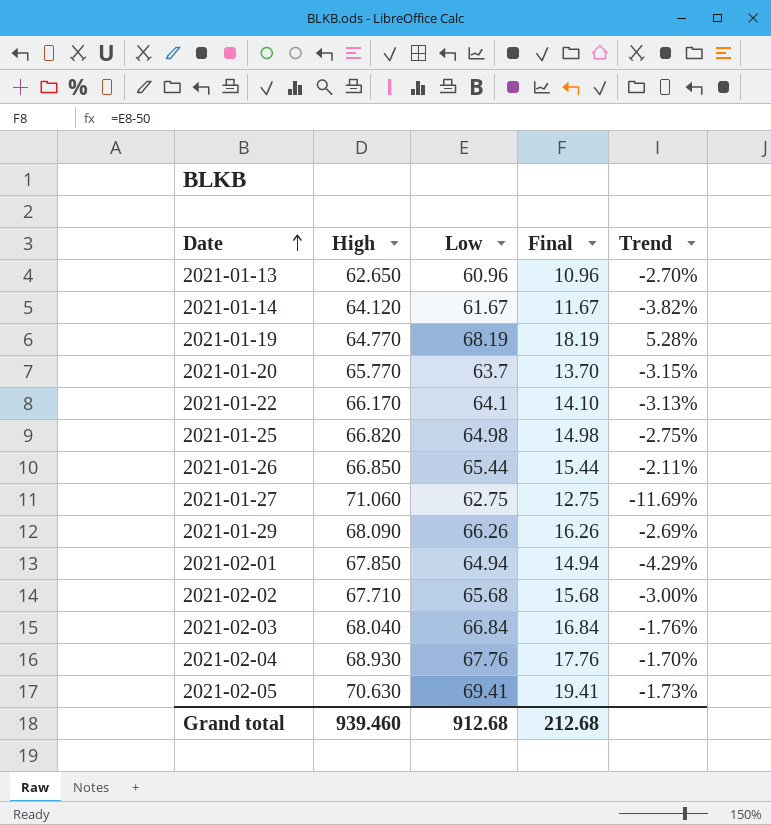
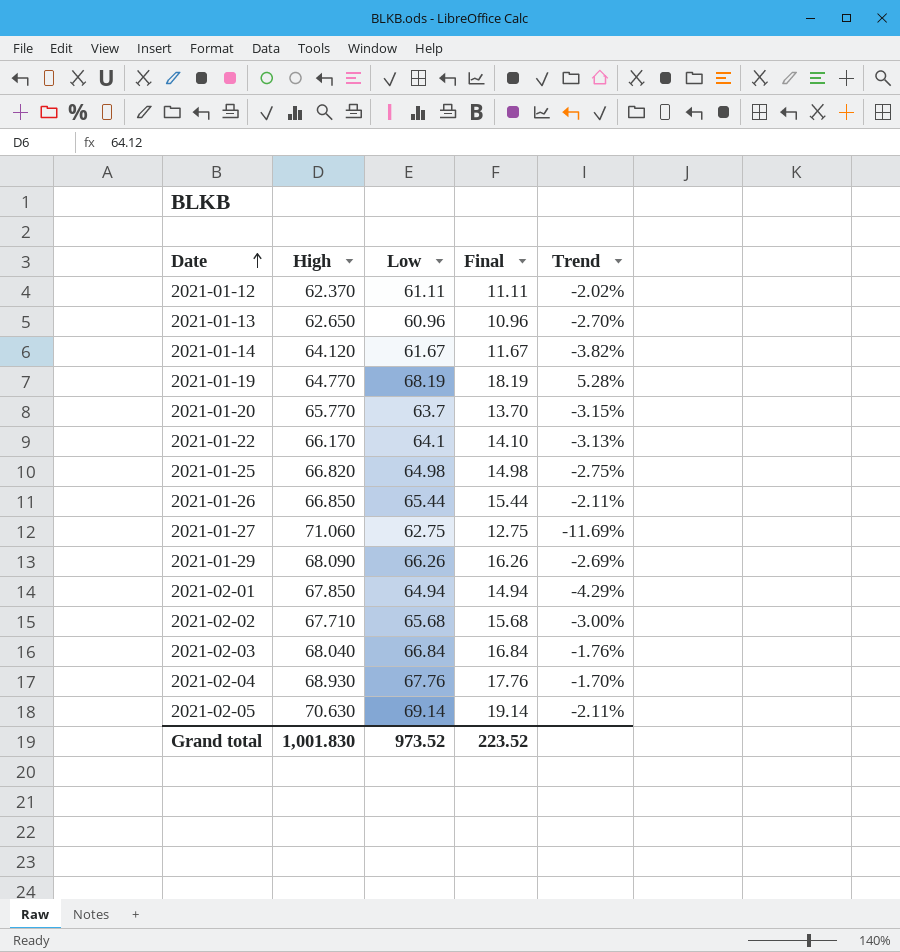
row 2021-01-12: none -> 62.370 | 61.11 | 11.11 | -2.02%
2021-02-05 | Low: 69.41 -> 69.14
2021-02-05 | Final: 19.41 -> 19.14
2021-02-05 | Trend: -1.73% -> -2.11%
Grand total | High: 939.460 -> 1,001.830
Grand total | Low: 912.68 -> 973.52
Grand total | Final: 212.68 -> 223.52

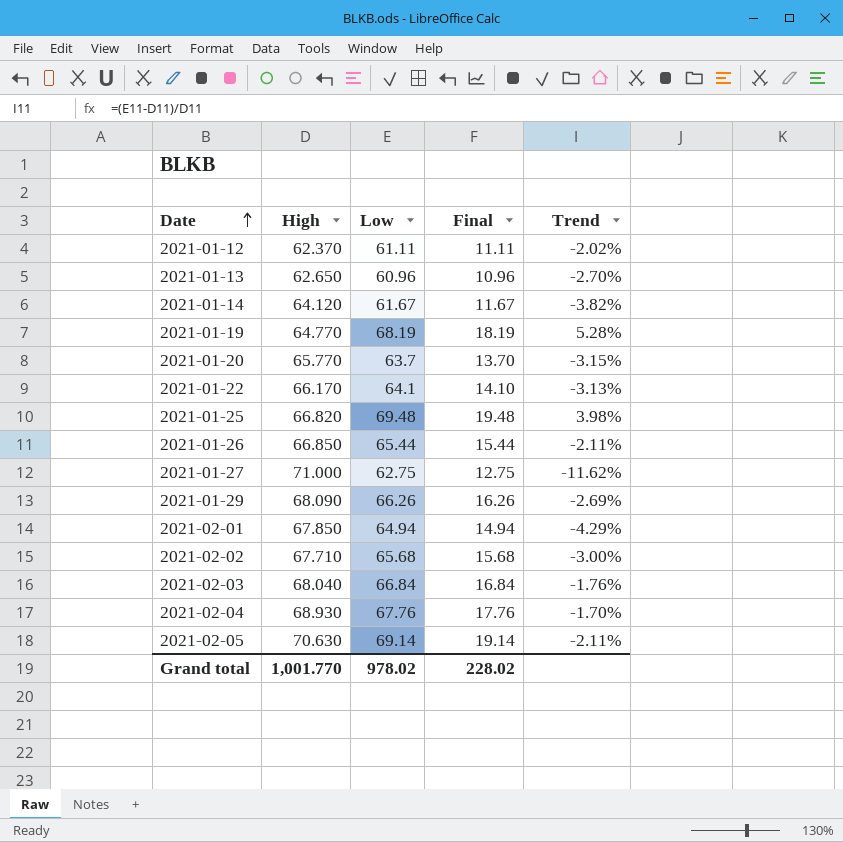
2021-01-25 | Low: 64.98 -> 69.48
2021-01-25 | Final: 14.98 -> 19.48
2021-01-25 | Trend: -2.75% -> 3.98%
2021-01-27 | High: 71.060 -> 71.000
2021-01-27 | Trend: -11.69% -> -11.62%
Grand total | High: 1,001.830 -> 1,001.770
Grand total | Low: 973.52 -> 978.02
Grand total | Final: 223.52 -> 228.02

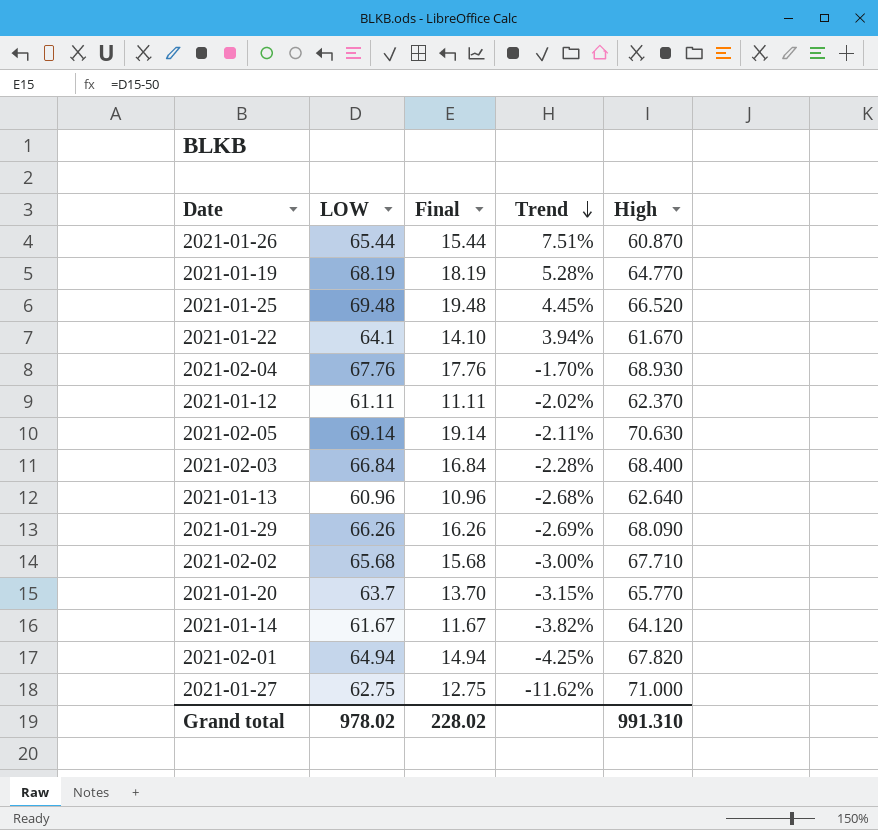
row order: Date ascending -> Trend descending
column name: Low -> LOW
column High | position: 2 -> 5
2021-01-26 | Trend: -2.11% -> 7.51%
2021-01-26 | High: 66.850 -> 60.870
2021-01-25 | Trend: 3.98% -> 4.45%
2021-01-25 | High: 66.820 -> 66.520
2021-01-22 | Trend: -3.13% -> 3.94%
2021-01-22 | High: 66.170 -> 61.670
2021-02-03 | Trend: -1.76% -> -2.28%
2021-02-03 | High: 68.040 -> 68.400
2021-01-13 | Trend: -2.70% -> -2.68%
2021-01-13 | High: 62.650 -> 62.640
2021-02-01 | Trend: -4.29% -> -4.25%
2021-02-01 | High: 67.850 -> 67.820
Grand total | High: 1,001.770 -> 991.310

